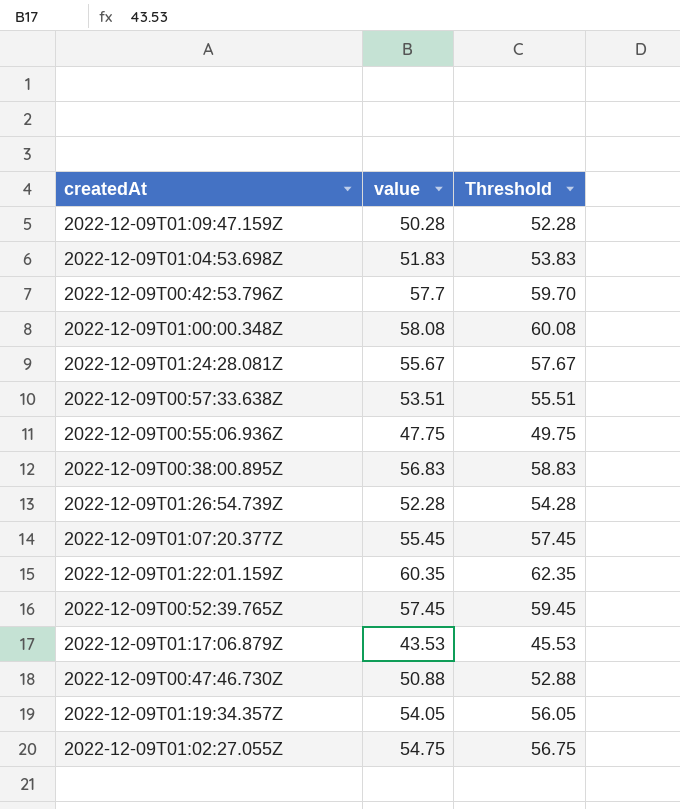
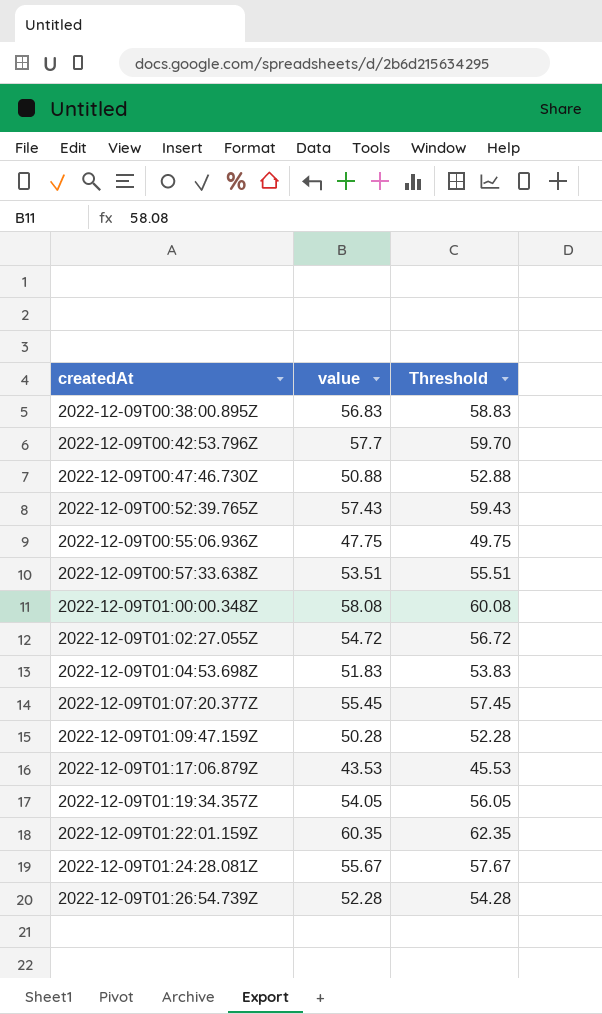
row order: none -> createdAt ascending
2022-12-09T00:52:39.765Z | value: 57.45 -> 57.43
2022-12-09T00:52:39.765Z | Threshold: 59.45 -> 59.43
2022-12-09T01:02:27.055Z | value: 54.75 -> 54.72
2022-12-09T01:02:27.055Z | Threshold: 56.75 -> 56.72

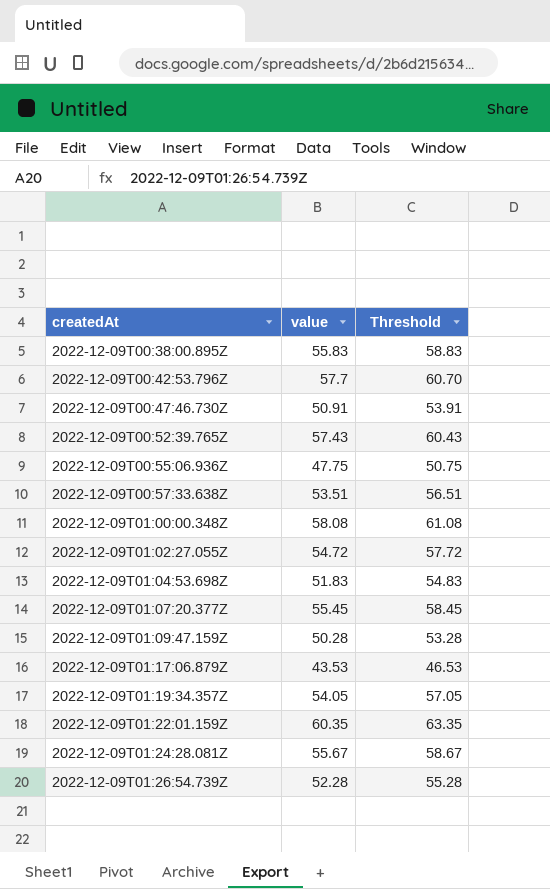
column Threshold | formula: [value] + 2 -> [value] + 3
2022-12-09T00:38:00.895Z | value: 56.83 -> 55.83
2022-12-09T00:47:46.730Z | value: 50.88 -> 50.91

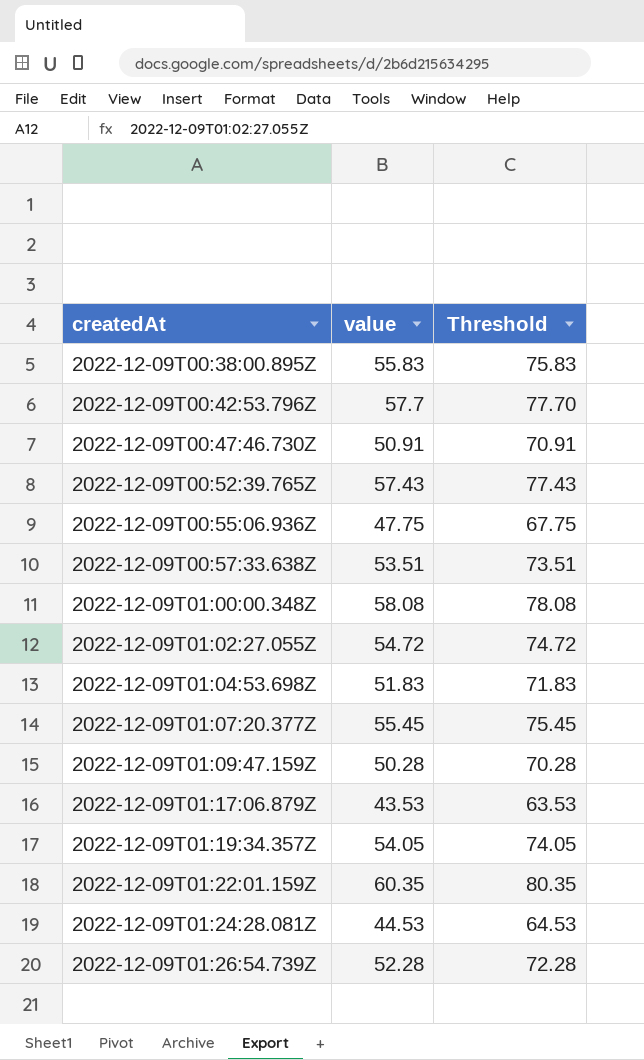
column Threshold | formula: [value] + 3 -> [value] + 20
2022-12-09T01:24:28.081Z | value: 55.67 -> 44.53

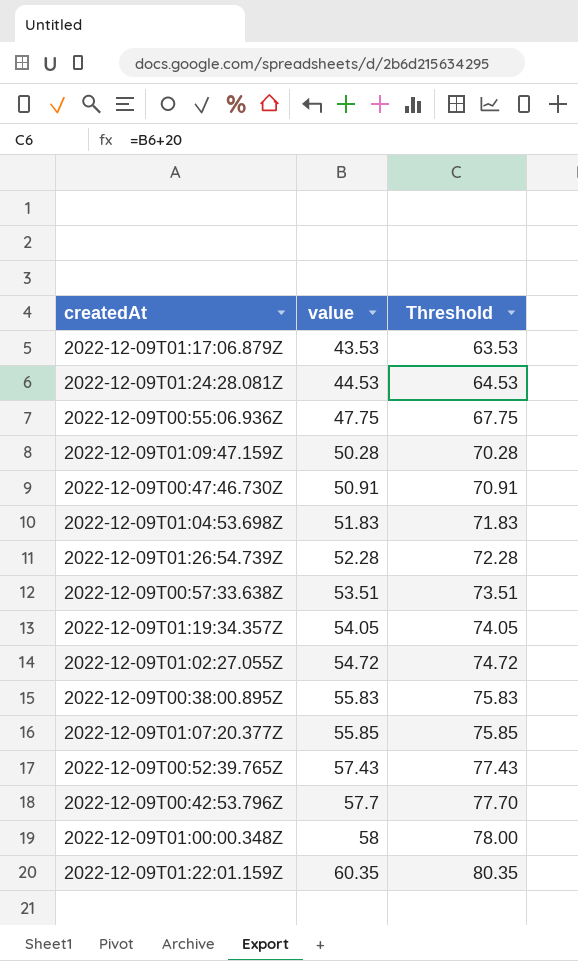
row order: createdAt ascending -> value ascending
2022-12-09T01:07:20.377Z | value: 55.45 -> 55.85
2022-12-09T01:07:20.377Z | Threshold: 75.45 -> 75.85
2022-12-09T01:00:00.348Z | value: 58.08 -> 58
2022-12-09T01:00:00.348Z | Threshold: 78.08 -> 78.00

